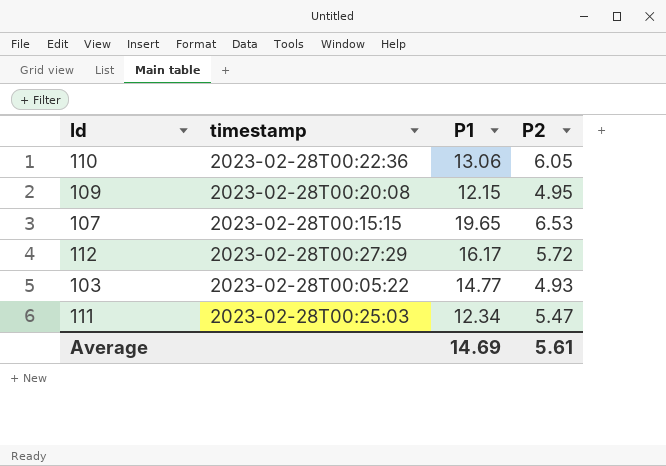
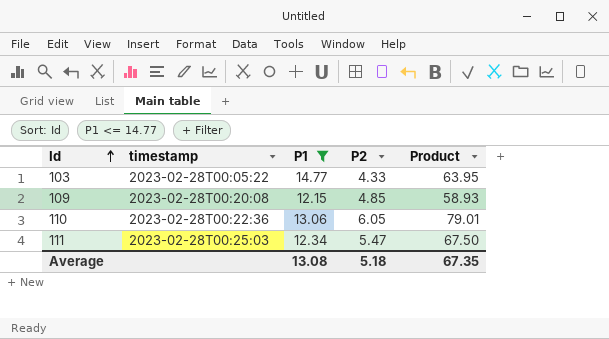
filter: none -> P1 <= 14.77
row order: none -> Id ascending
column Product | formula: none -> [P1] * [P2]
103 | P2: 4.93 -> 4.33
109 | P2: 4.95 -> 4.85
Average | P1: 14.69 -> 13.08
Average | P2: 5.61 -> 5.18

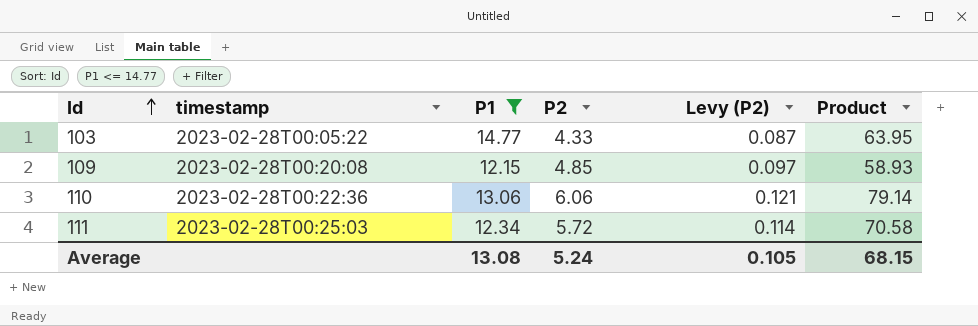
column Levy (P2) | formula: none -> [P2] * 0.02
110 | P2: 6.05 -> 6.06
110 | Product: 79.01 -> 79.14
111 | P2: 5.47 -> 5.72
111 | Product: 67.50 -> 70.58
Average | P2: 5.18 -> 5.24
Average | Product: 67.35 -> 68.15

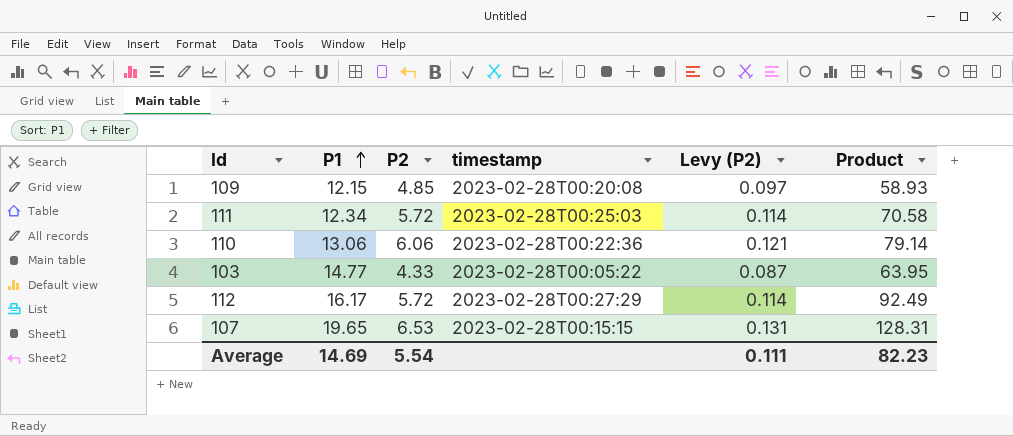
filter: P1 <= 14.77 -> none
row order: Id ascending -> P1 ascending
column timestamp | position: 2 -> 4
Average | P1: 13.08 -> 14.69
Average | P2: 5.24 -> 5.54
Average | Levy (P2): 0.105 -> 0.111
Average | Product: 68.15 -> 82.23

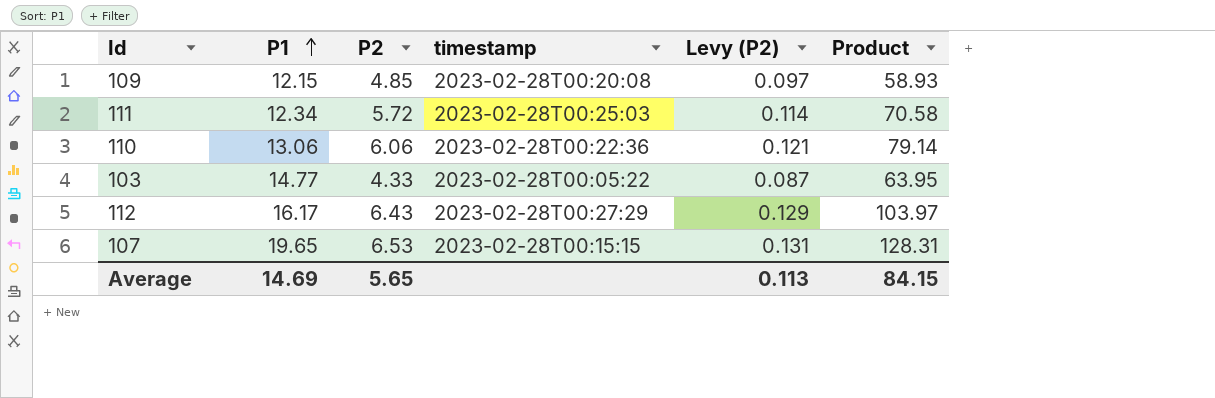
112 | P2: 5.72 -> 6.43
112 | Levy (P2): 0.114 -> 0.129
112 | Product: 92.49 -> 103.97
Average | P2: 5.54 -> 5.65
Average | Levy (P2): 0.111 -> 0.113
Average | Product: 82.23 -> 84.15

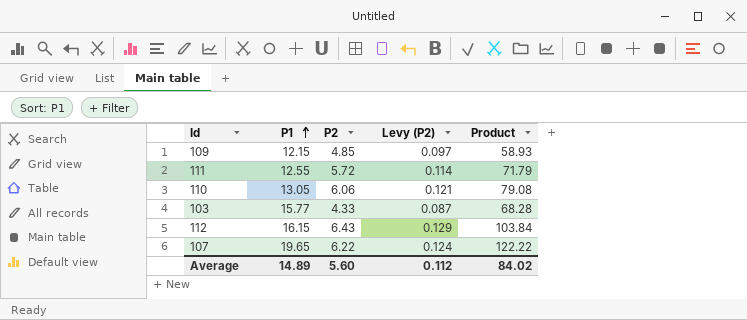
column timestamp | position: 4 -> none
111 | P1: 12.34 -> 12.55
111 | Product: 70.58 -> 71.79
110 | P1: 13.06 -> 13.05
110 | Product: 79.14 -> 79.08
103 | P1: 14.77 -> 15.77
103 | Product: 63.95 -> 68.28
112 | P1: 16.17 -> 16.15
112 | Product: 103.97 -> 103.84
107 | P2: 6.53 -> 6.22
107 | Levy (P2): 0.131 -> 0.124
107 | Product: 128.31 -> 122.22
Average | P1: 14.69 -> 14.89
Average | P2: 5.65 -> 5.60
Average | Levy (P2): 0.113 -> 0.112
Average | Product: 84.15 -> 84.02

